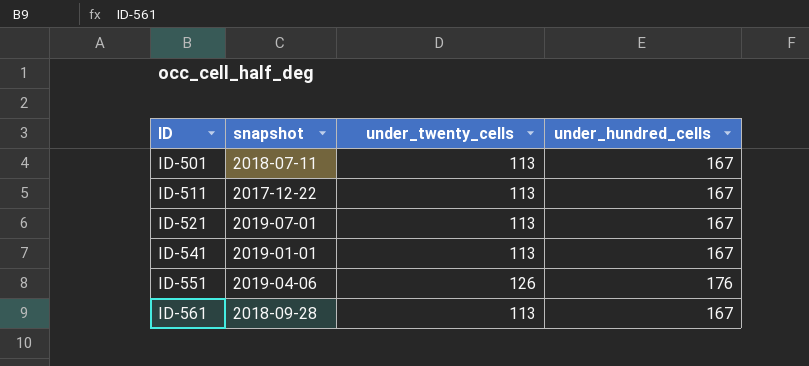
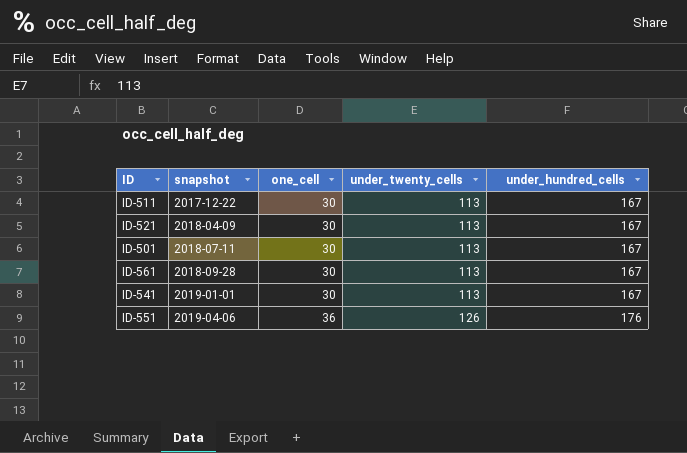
row order: ID ascending -> snapshot ascending
column one_cell | position: none -> 3
ID-521 | snapshot: 2019-07-01 -> 2018-04-09

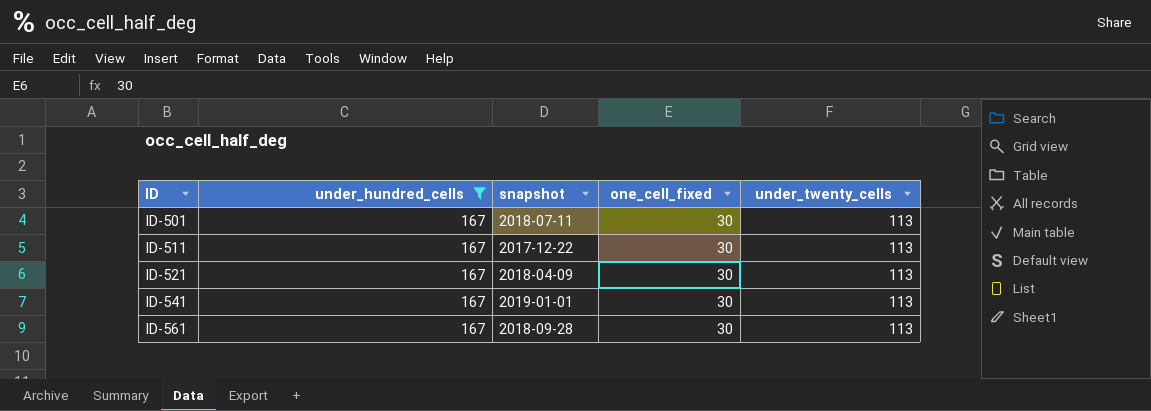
filter: none -> under_hundred_cells = 167
row order: snapshot ascending -> ID ascending
column under_hundred_cells | position: 5 -> 2
column name: one_cell -> one_cell_fixed

